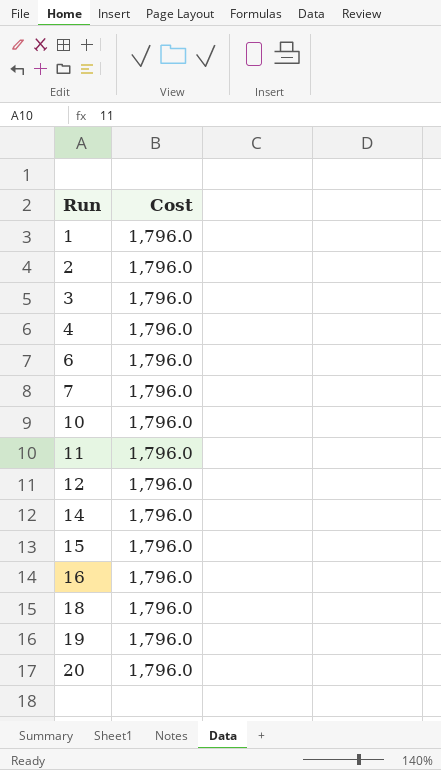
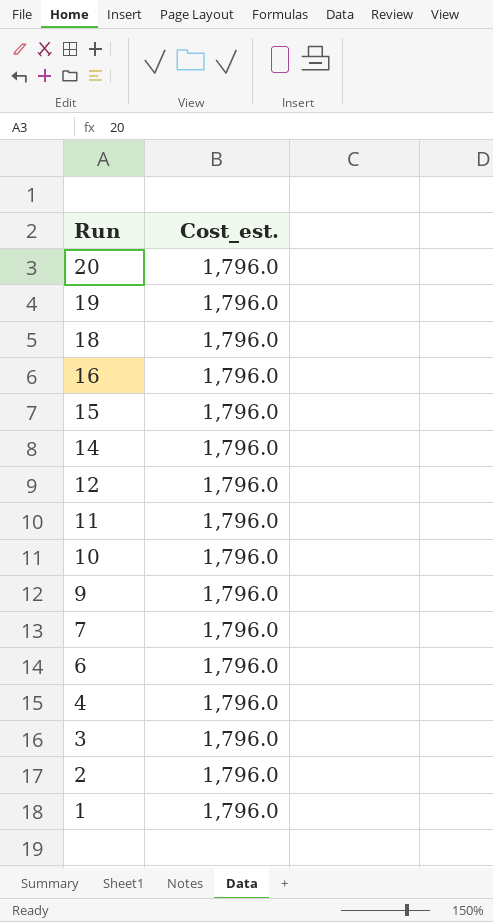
row order: Run ascending -> Run descending
column name: Cost -> Cost_est.
row 9: none -> 1,796.0

